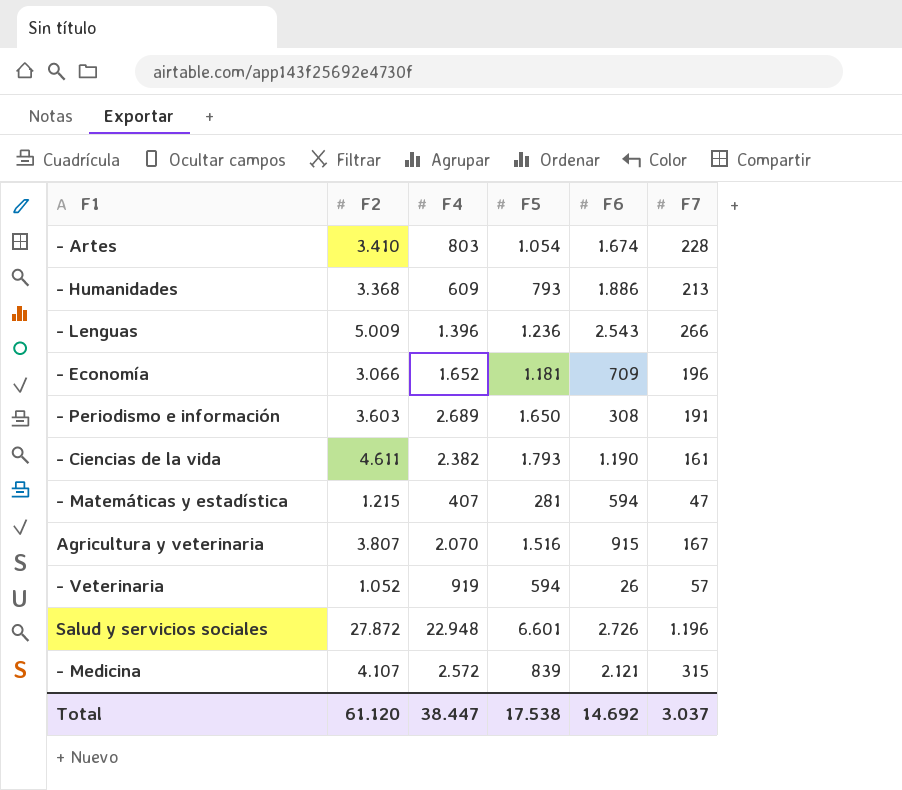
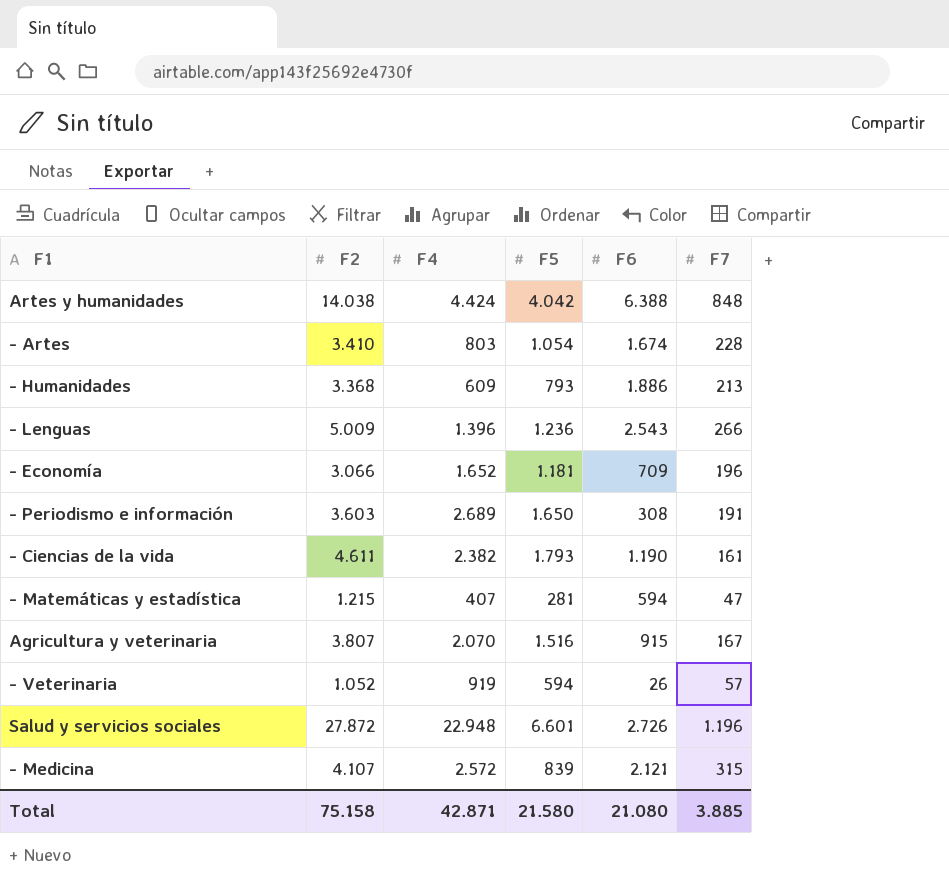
row Artes y humanidades: none -> 14.038 | 4.424 | 4.042 | 6.388 | 848
Total | F2: 61.120 -> 75.158
Total | F4: 38.447 -> 42.871
Total | F5: 17.538 -> 21.580
Total | F6: 14.692 -> 21.080
Total | F7: 3.037 -> 3.885

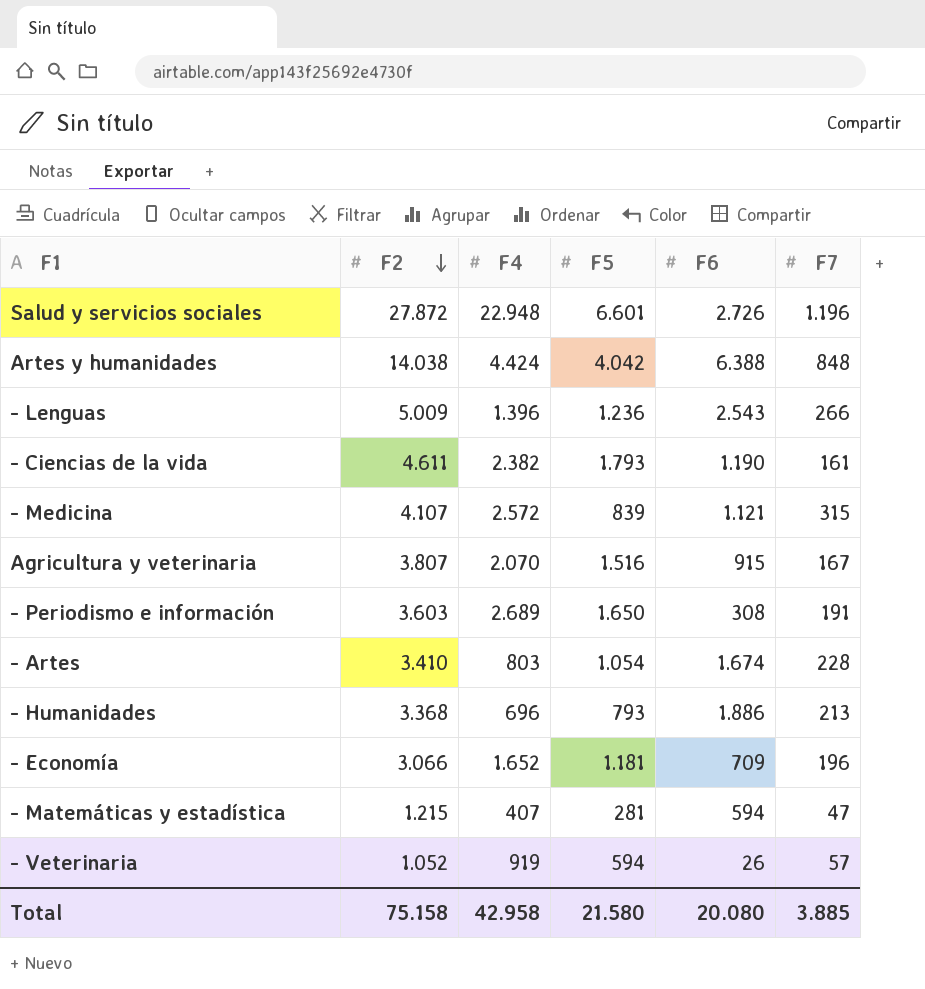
row order: none -> F2 descending
- Medicina | F6: 2.121 -> 1.121
- Humanidades | F4: 609 -> 696
Total | F4: 42.871 -> 42.958
Total | F6: 21.080 -> 20.080

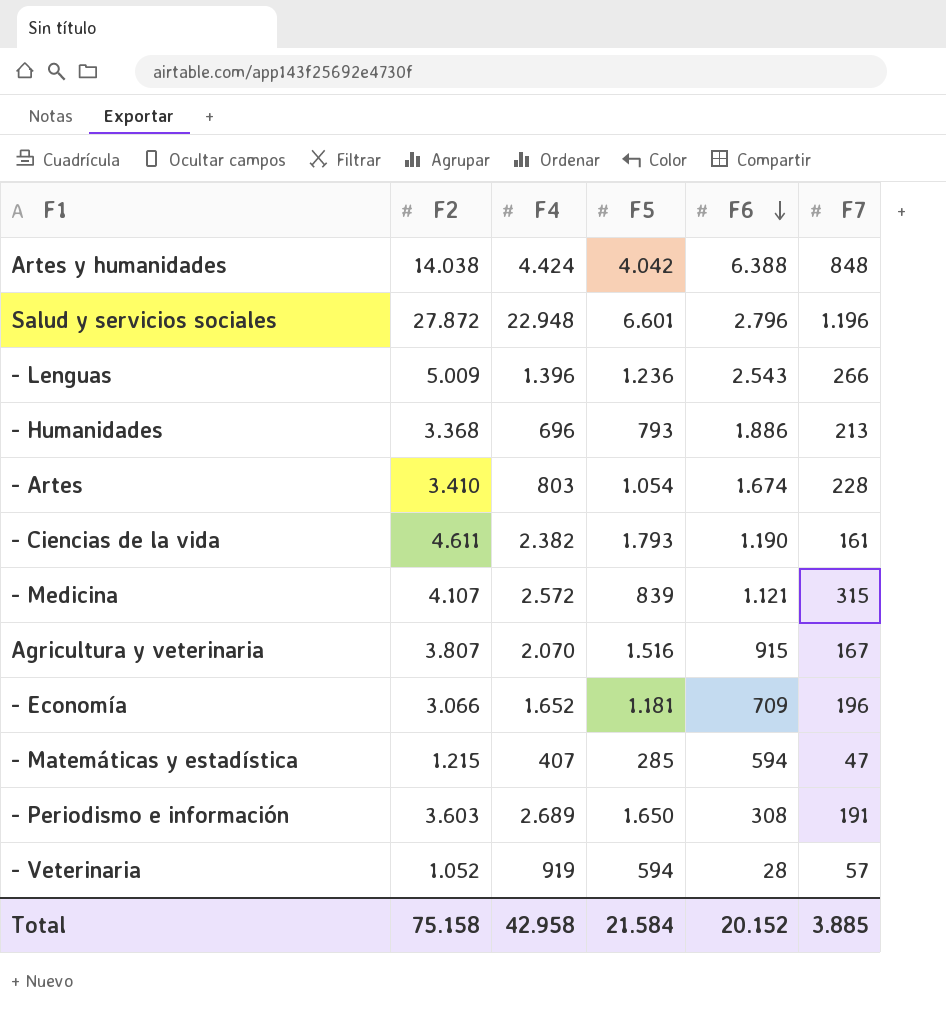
row order: F2 descending -> F6 descending
Salud y servicios sociales | F6: 2.726 -> 2.796
- Matemáticas y estadística | F5: 281 -> 285
- Veterinaria | F6: 26 -> 28
Total | F5: 21.580 -> 21.584
Total | F6: 20.080 -> 20.152

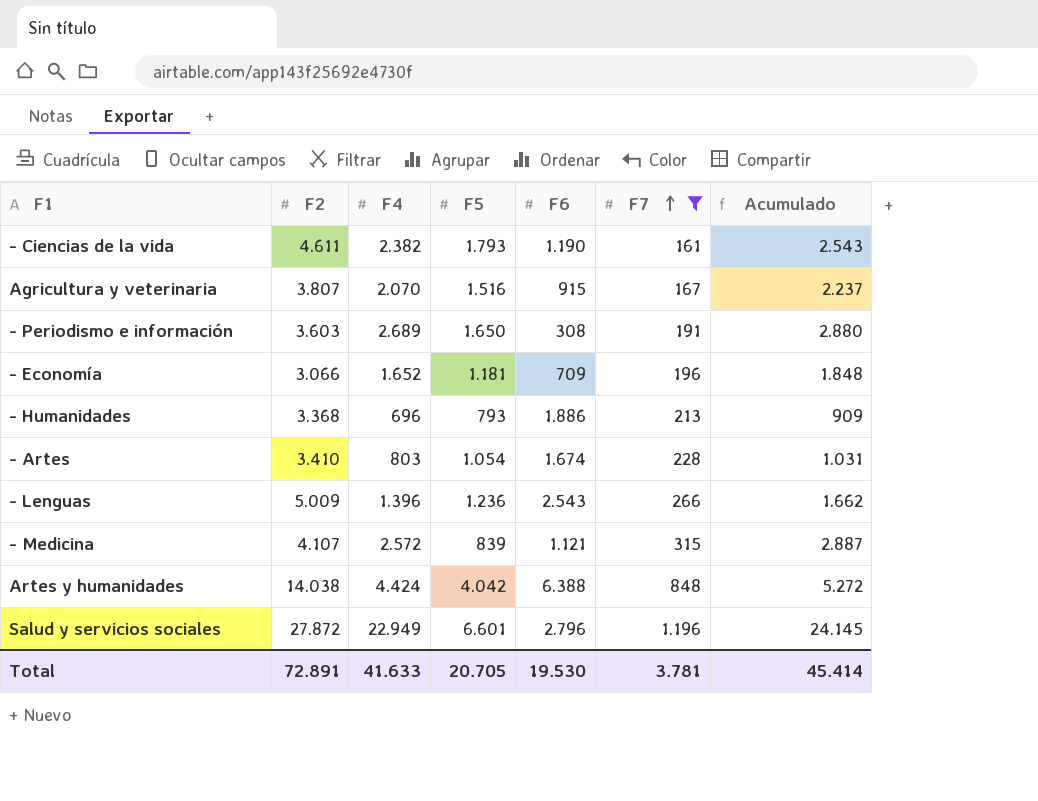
filter: none -> F7 >= 161
row order: F6 descending -> F7 ascending
column Acumulado | formula: none -> [F4] + [F7]
Salud y servicios sociales | F4: 22.948 -> 22.949
Total | F2: 75.158 -> 72.891
Total | F4: 42.958 -> 41.633
Total | F5: 21.584 -> 20.705
Total | F6: 20.152 -> 19.530
Total | F7: 3.885 -> 3.781

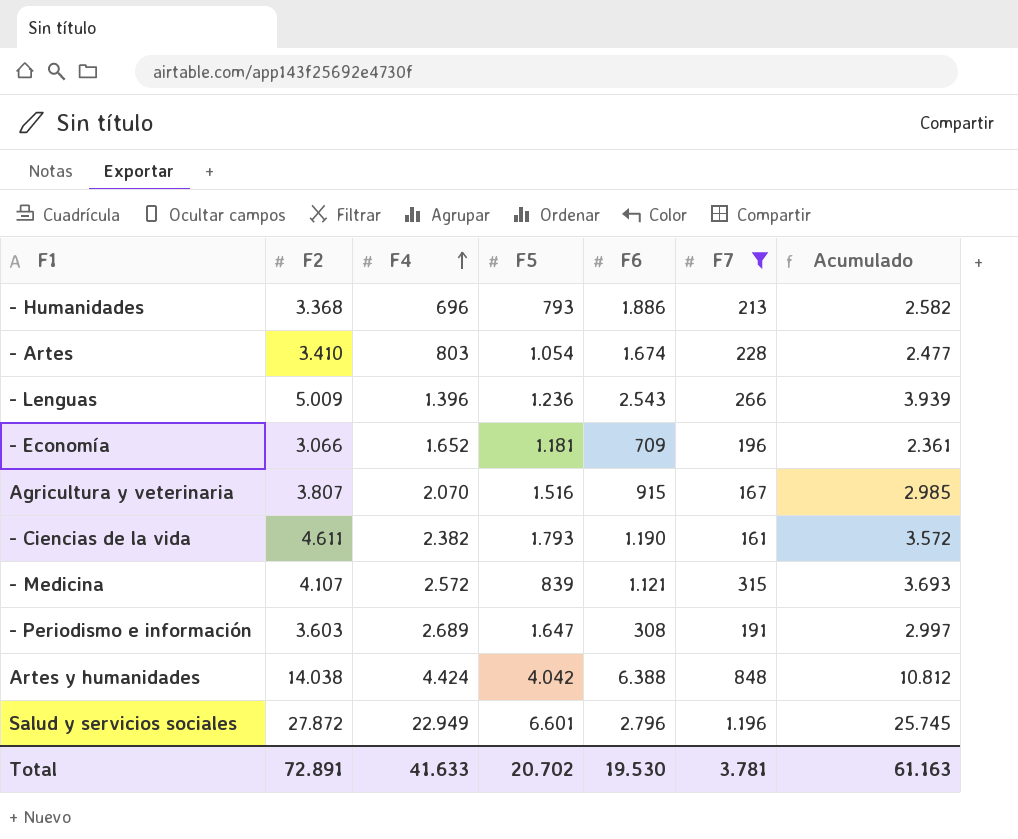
row order: F7 ascending -> F4 ascending
column Acumulado | formula: [F4] + [F7] -> [F4] + [F6]
- Periodismo e información | F5: 1.650 -> 1.647
Total | F5: 20.705 -> 20.702
Total | Acumulado: 45.414 -> 61.163

